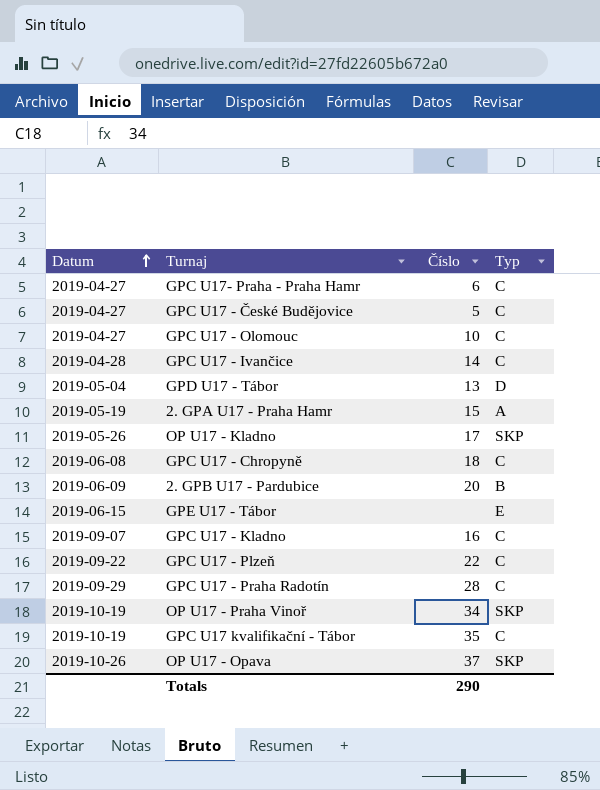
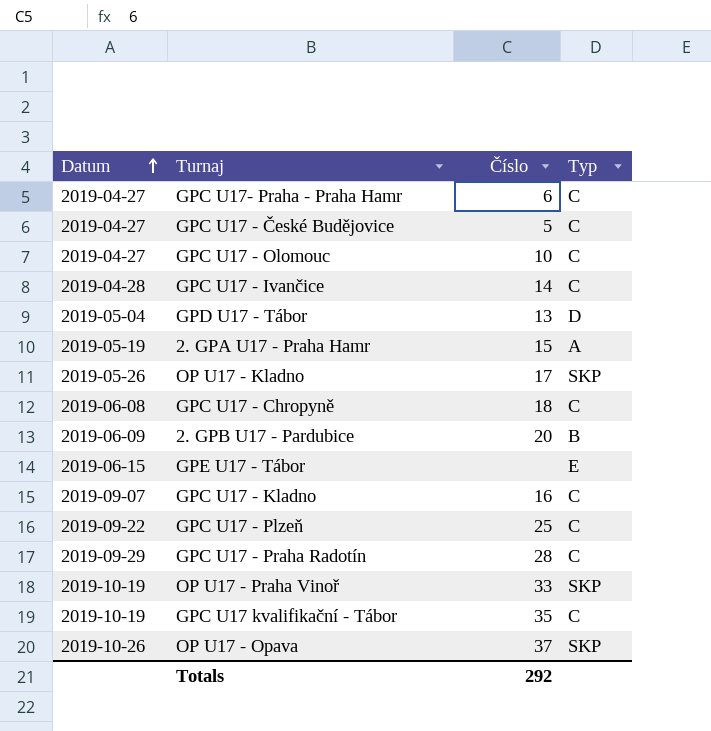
GPC U17 - Plzeň | Číslo: 22 -> 25
OP U17 - Praha Vinoř | Číslo: 34 -> 33
Totals | Číslo: 290 -> 292

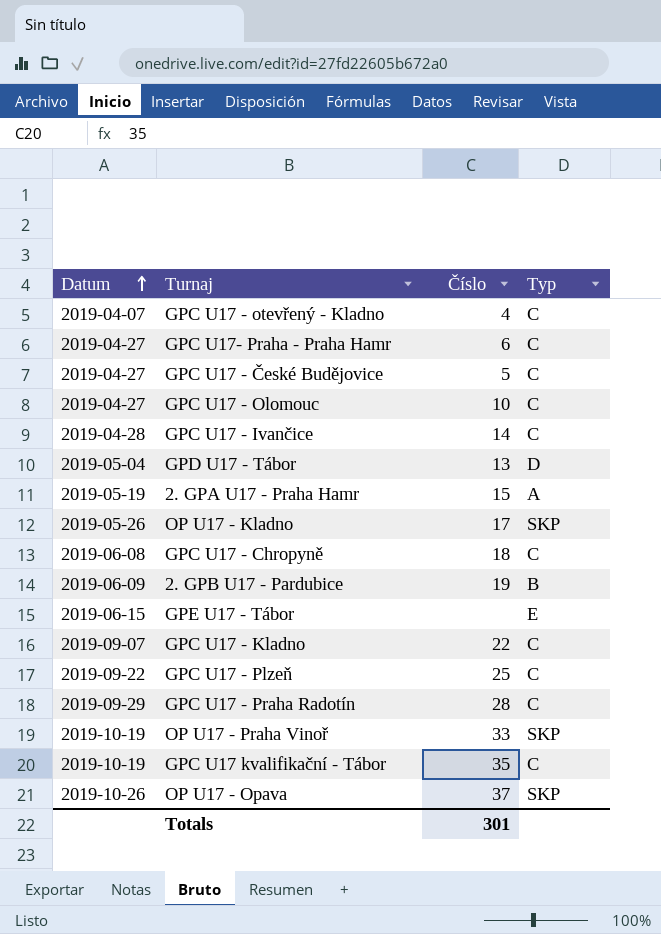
row GPC U17 - otevřený - Kladno: none -> 2019-04-07 | 4 | C
2. GPB U17 - Pardubice | Číslo: 20 -> 19
GPC U17 - Kladno | Číslo: 16 -> 22
Totals | Číslo: 292 -> 301

